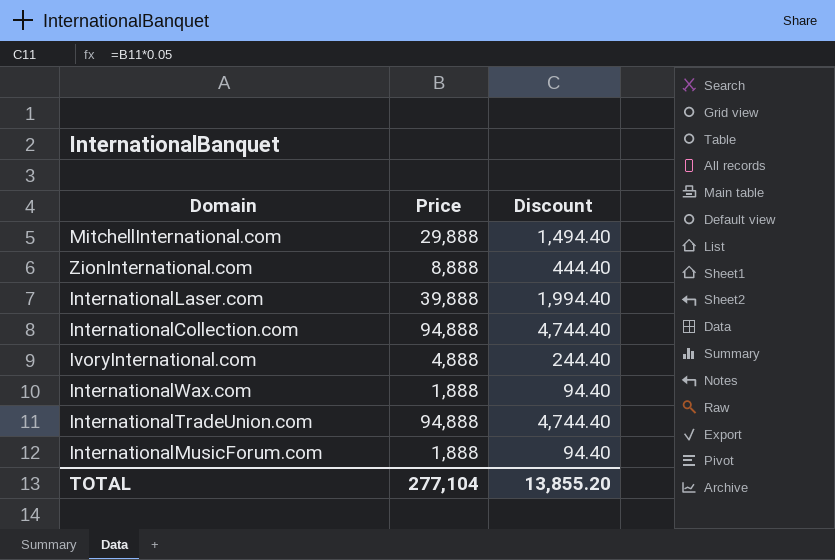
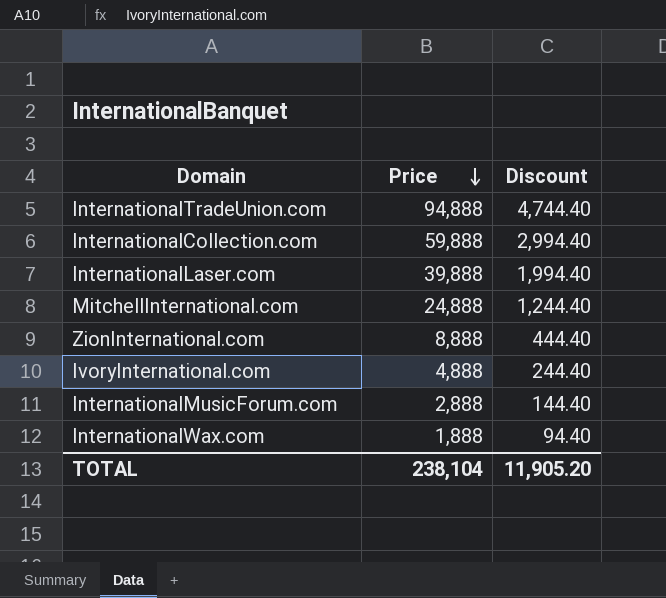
row order: none -> Price descending
InternationalCollection.com | Price: 94,888 -> 59,888
InternationalCollection.com | Discount: 4,744.40 -> 2,994.40
MitchellInternational.com | Price: 29,888 -> 24,888
MitchellInternational.com | Discount: 1,494.40 -> 1,244.40
InternationalMusicForum.com | Price: 1,888 -> 2,888
InternationalMusicForum.com | Discount: 94.40 -> 144.40
TOTAL | Price: 277,104 -> 238,104
TOTAL | Discount: 13,855.20 -> 11,905.20

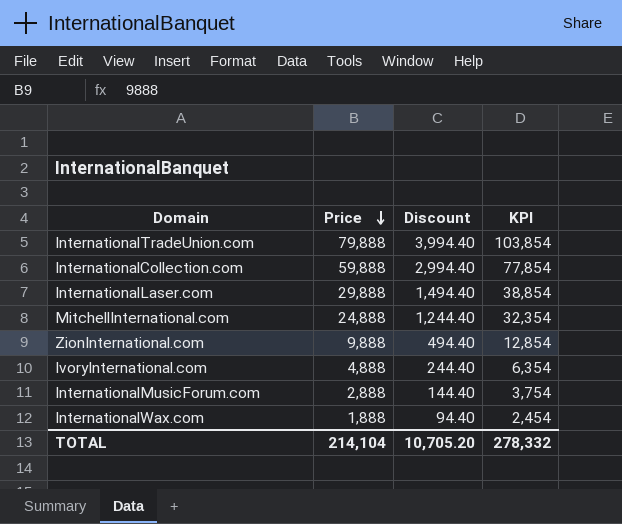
column KPI | formula: none -> [Price] * 1.3
InternationalTradeUnion.com | Price: 94,888 -> 79,888
InternationalTradeUnion.com | Discount: 4,744.40 -> 3,994.40
InternationalLaser.com | Price: 39,888 -> 29,888
InternationalLaser.com | Discount: 1,994.40 -> 1,494.40
ZionInternational.com | Price: 8,888 -> 9,888
ZionInternational.com | Discount: 444.40 -> 494.40
TOTAL | Price: 238,104 -> 214,104
TOTAL | Discount: 11,905.20 -> 10,705.20

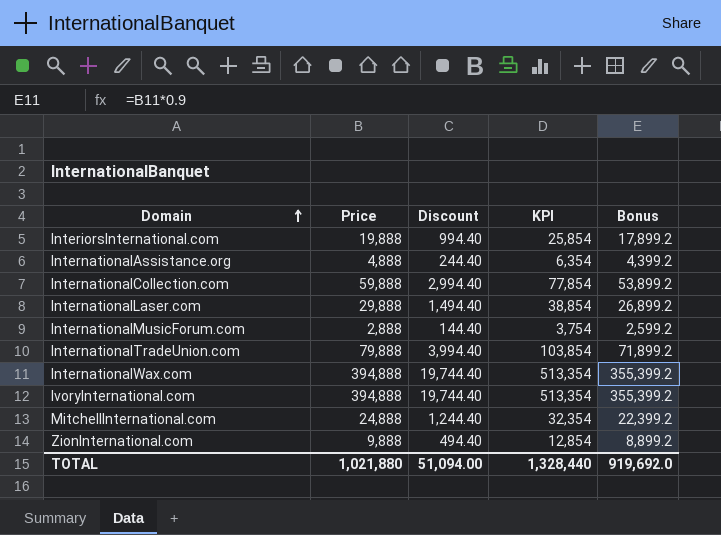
row order: Price descending -> Domain ascending
column Bonus | formula: none -> [Price] * 0.9
row InteriorsInternational.com: none -> 19,888 | 994.40 | 25,854 | 17,899.2
row InternationalAssistance.org: none -> 4,888 | 244.40 | 6,354 | 4,399.2
InternationalWax.com | Price: 1,888 -> 394,888
InternationalWax.com | Discount: 94.40 -> 19,744.40
InternationalWax.com | KPI: 2,454 -> 513,354
IvoryInternational.com | Price: 4,888 -> 394,888
IvoryInternational.com | Discount: 244.40 -> 19,744.40
IvoryInternational.com | KPI: 6,354 -> 513,354
TOTAL | Price: 214,104 -> 1,021,880
TOTAL | Discount: 10,705.20 -> 51,094.00
TOTAL | KPI: 278,332 -> 1,328,440

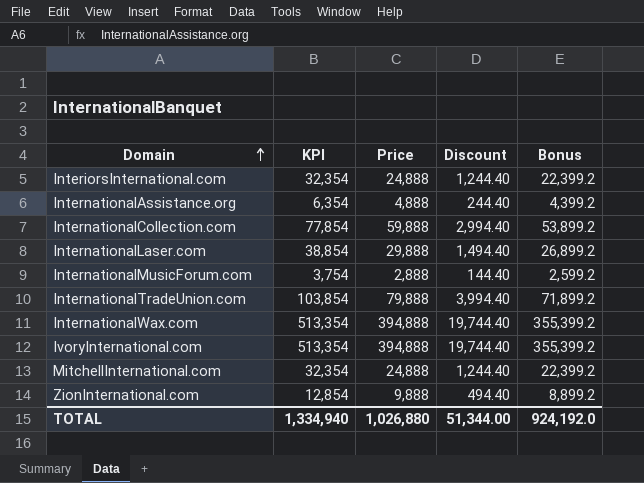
column KPI | position: 4 -> 2
InteriorsInternational.com | KPI: 25,854 -> 32,354
InteriorsInternational.com | Price: 19,888 -> 24,888
InteriorsInternational.com | Discount: 994.40 -> 1,244.40
InteriorsInternational.com | Bonus: 17,899.2 -> 22,399.2
TOTAL | KPI: 1,328,440 -> 1,334,940
TOTAL | Price: 1,021,880 -> 1,026,880
TOTAL | Discount: 51,094.00 -> 51,344.00
TOTAL | Bonus: 919,692.0 -> 924,192.0

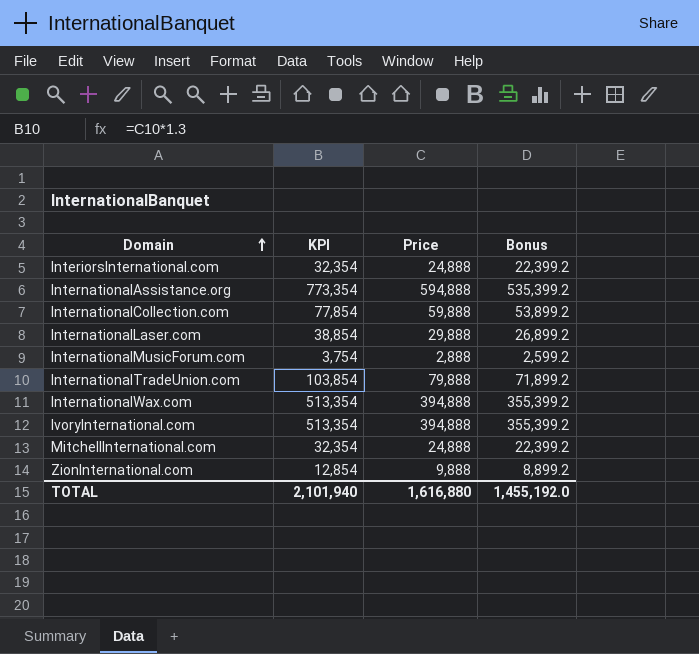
column Discount | formula: [Price] * 0.05 -> none
InternationalAssistance.org | KPI: 6,354 -> 773,354
InternationalAssistance.org | Price: 4,888 -> 594,888
InternationalAssistance.org | Bonus: 4,399.2 -> 535,399.2
TOTAL | KPI: 1,334,940 -> 2,101,940
TOTAL | Price: 1,026,880 -> 1,616,880
TOTAL | Bonus: 924,192.0 -> 1,455,192.0

